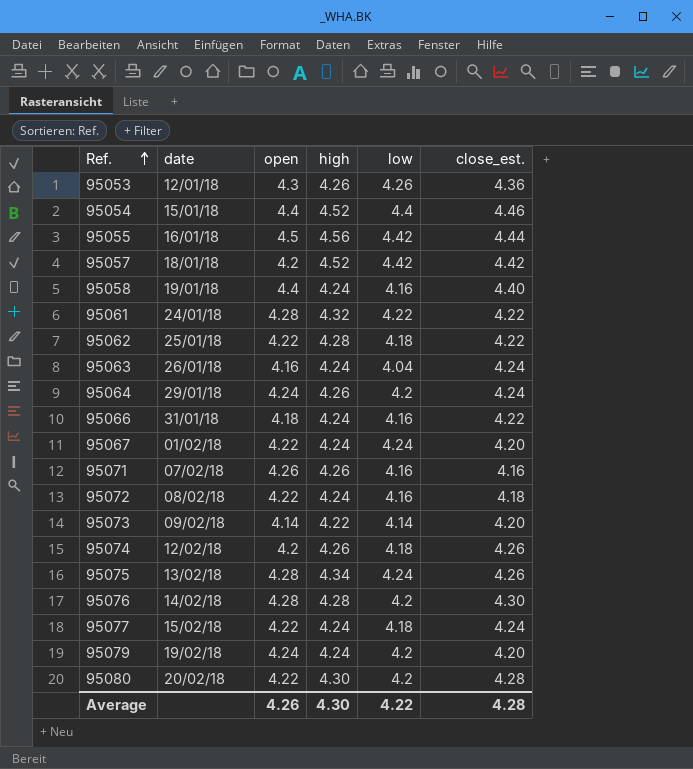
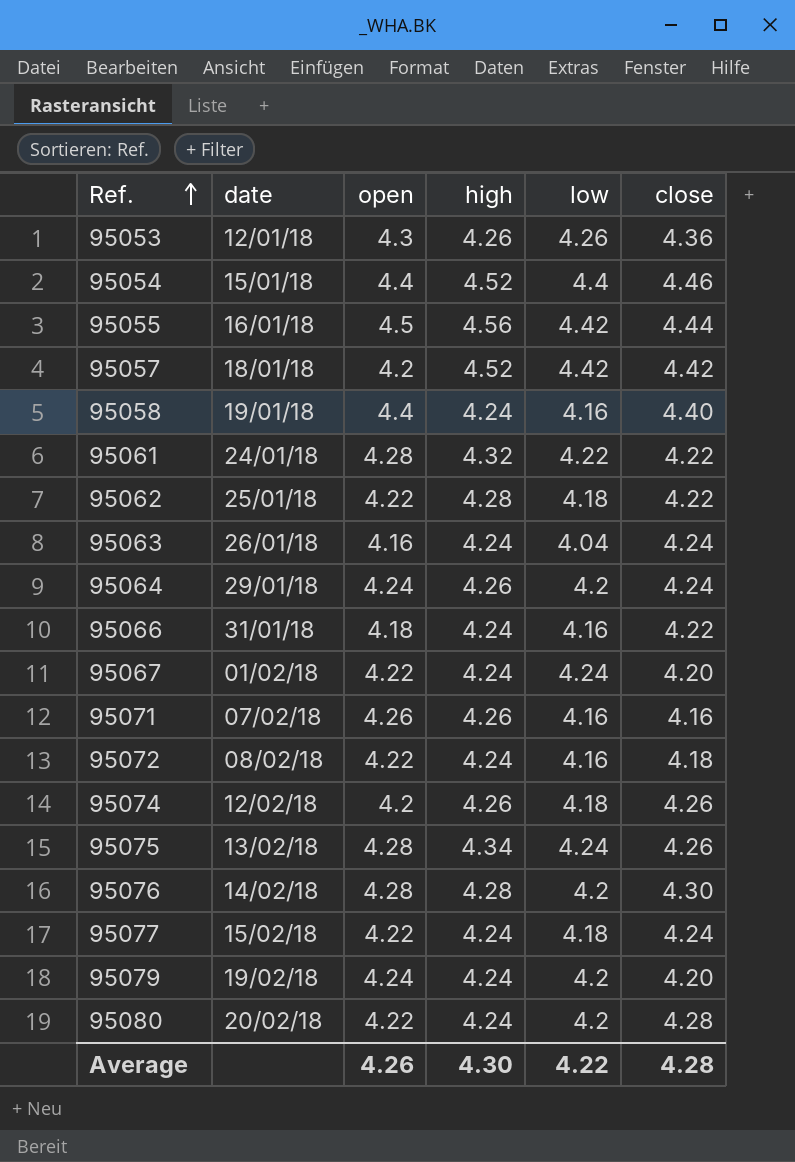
column name: close_est. -> close
row 95073: 09/02/18 | 4.14 | 4.22 | 4.14 | 4.20 -> none
95080 | high: 4.30 -> 4.24

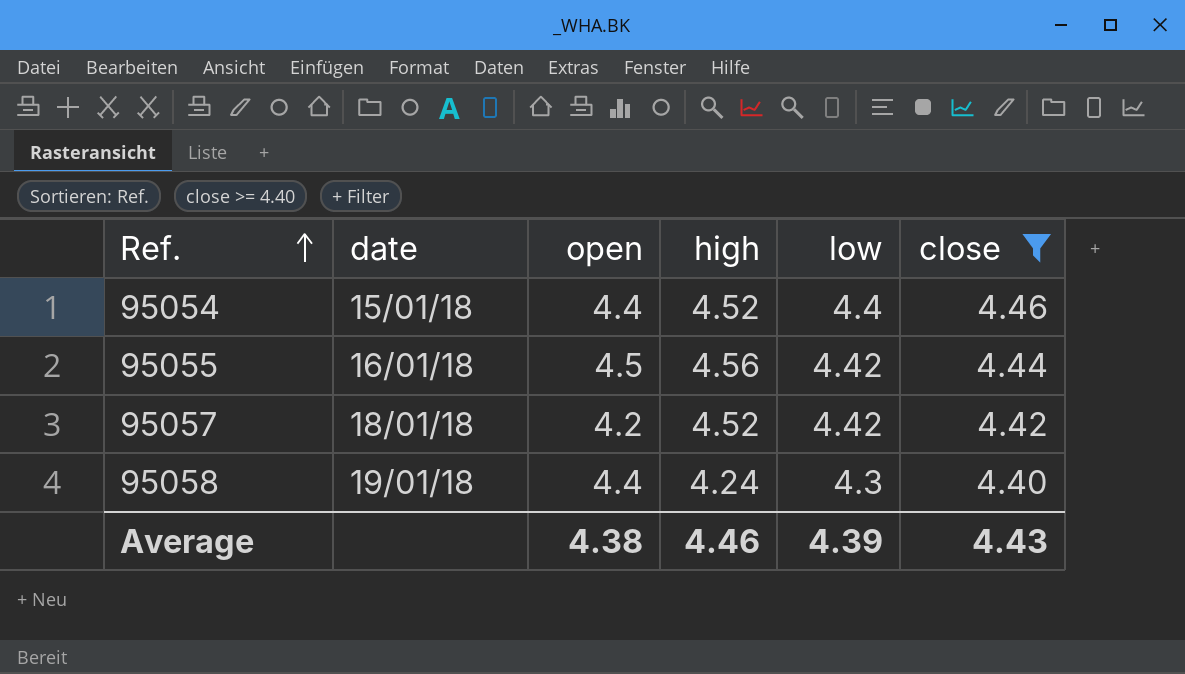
filter: none -> close >= 4.40
95058 | low: 4.16 -> 4.3
Average | open: 4.26 -> 4.38
Average | high: 4.30 -> 4.46
Average | low: 4.22 -> 4.39
Average | close: 4.28 -> 4.43

